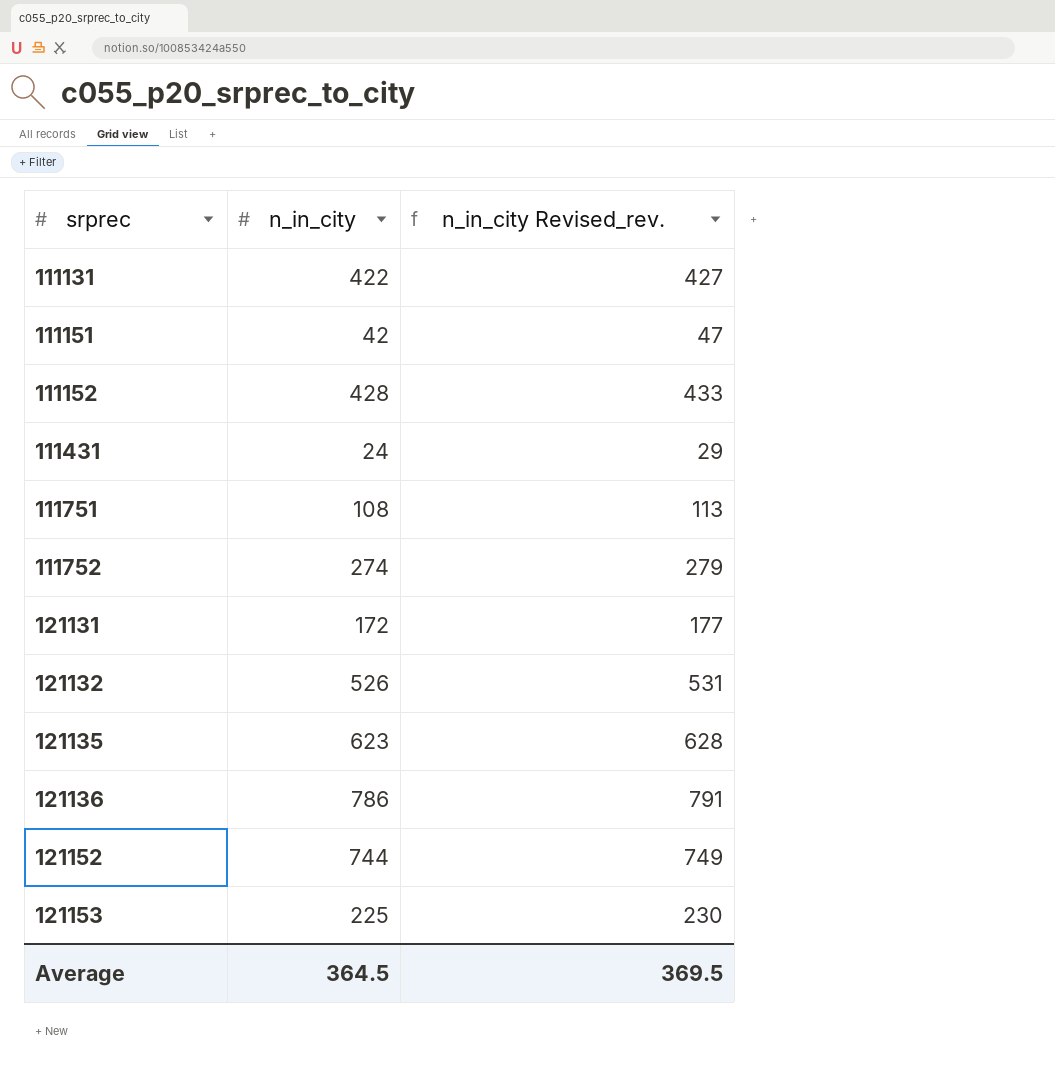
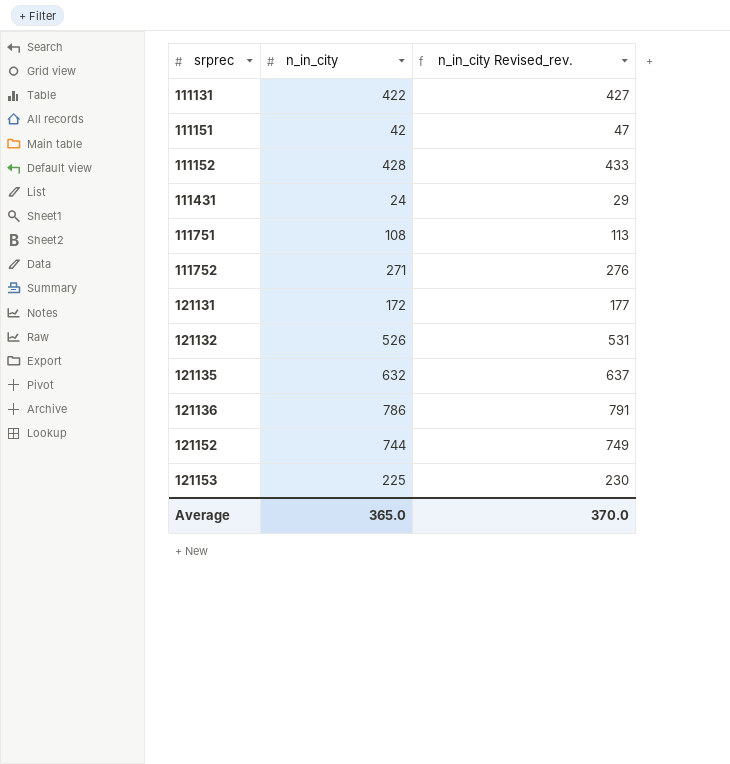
111752 | n_in_city: 274 -> 271
111752 | n_in_city Revised_rev.: 279 -> 276
121135 | n_in_city: 623 -> 632
121135 | n_in_city Revised_rev.: 628 -> 637
Average | n_in_city: 364.5 -> 365.0
Average | n_in_city Revised_rev.: 369.5 -> 370.0

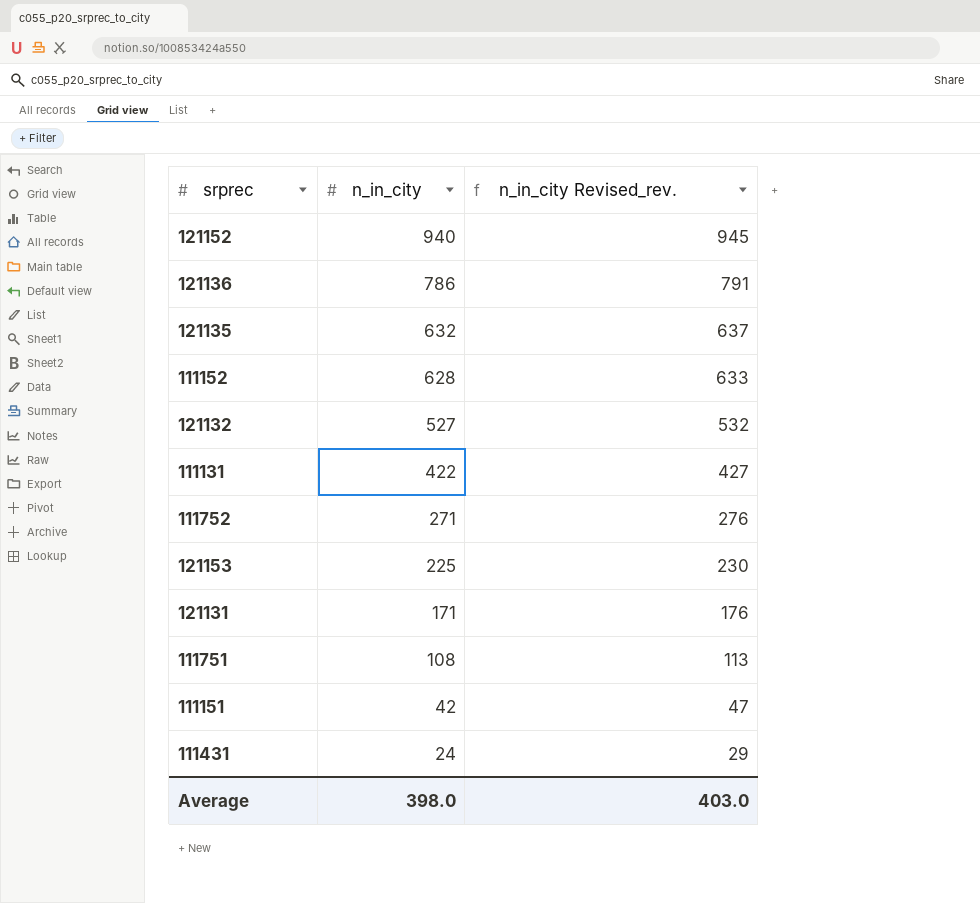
row order: srprec ascending -> n_in_city descending
121152 | n_in_city: 744 -> 940
121152 | n_in_city Revised_rev.: 749 -> 945
111152 | n_in_city: 428 -> 628
111152 | n_in_city Revised_rev.: 433 -> 633
121132 | n_in_city: 526 -> 527
121132 | n_in_city Revised_rev.: 531 -> 532
121131 | n_in_city: 172 -> 171
121131 | n_in_city Revised_rev.: 177 -> 176
Average | n_in_city: 365.0 -> 398.0
Average | n_in_city Revised_rev.: 370.0 -> 403.0

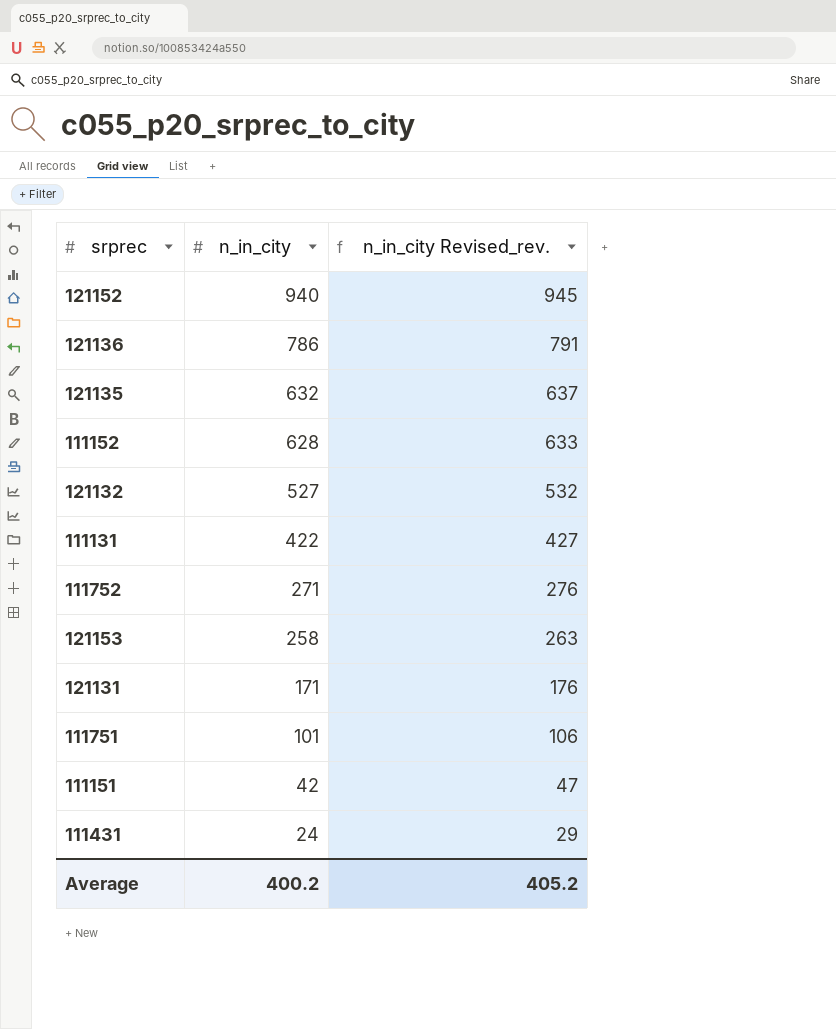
121153 | n_in_city: 225 -> 258
121153 | n_in_city Revised_rev.: 230 -> 263
111751 | n_in_city: 108 -> 101
111751 | n_in_city Revised_rev.: 113 -> 106
Average | n_in_city: 398.0 -> 400.2
Average | n_in_city Revised_rev.: 403.0 -> 405.2

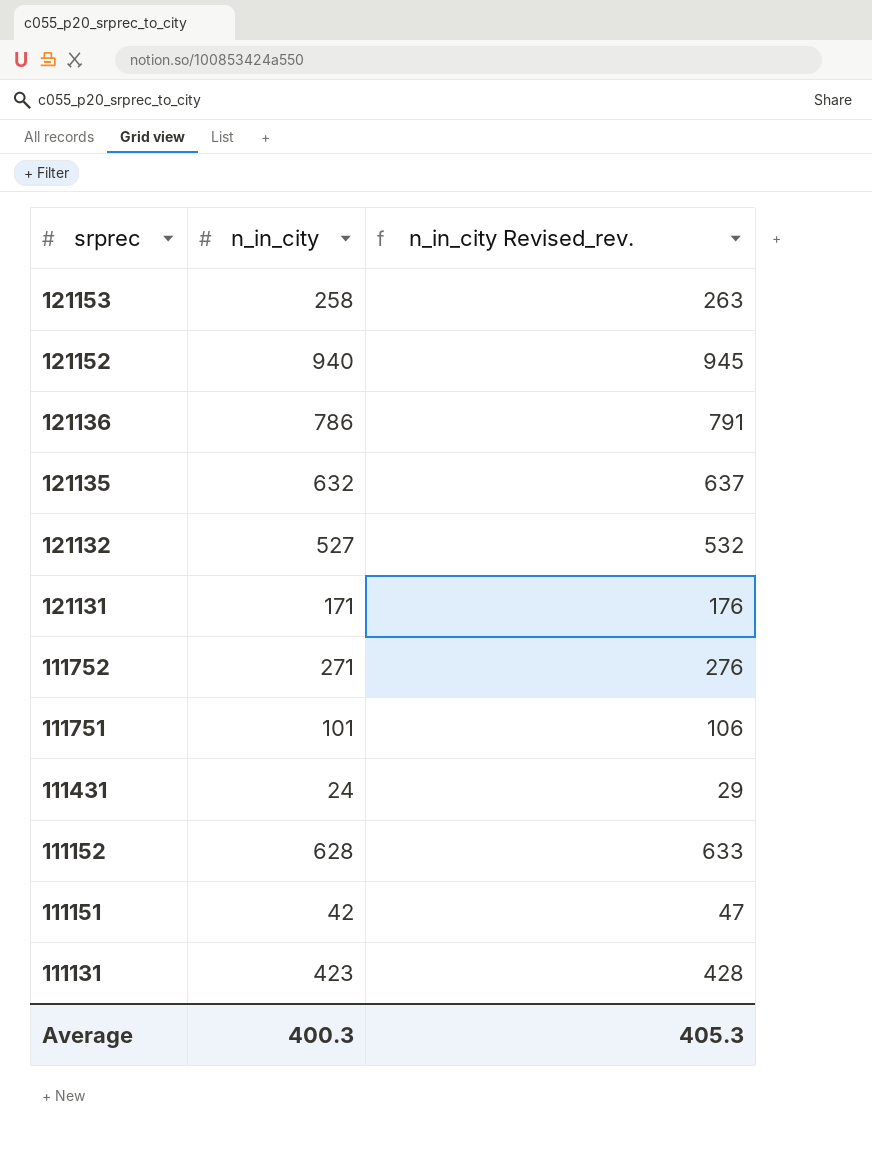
row order: n_in_city descending -> srprec descending
111131 | n_in_city: 422 -> 423
111131 | n_in_city Revised_rev.: 427 -> 428
Average | n_in_city: 400.2 -> 400.3
Average | n_in_city Revised_rev.: 405.2 -> 405.3

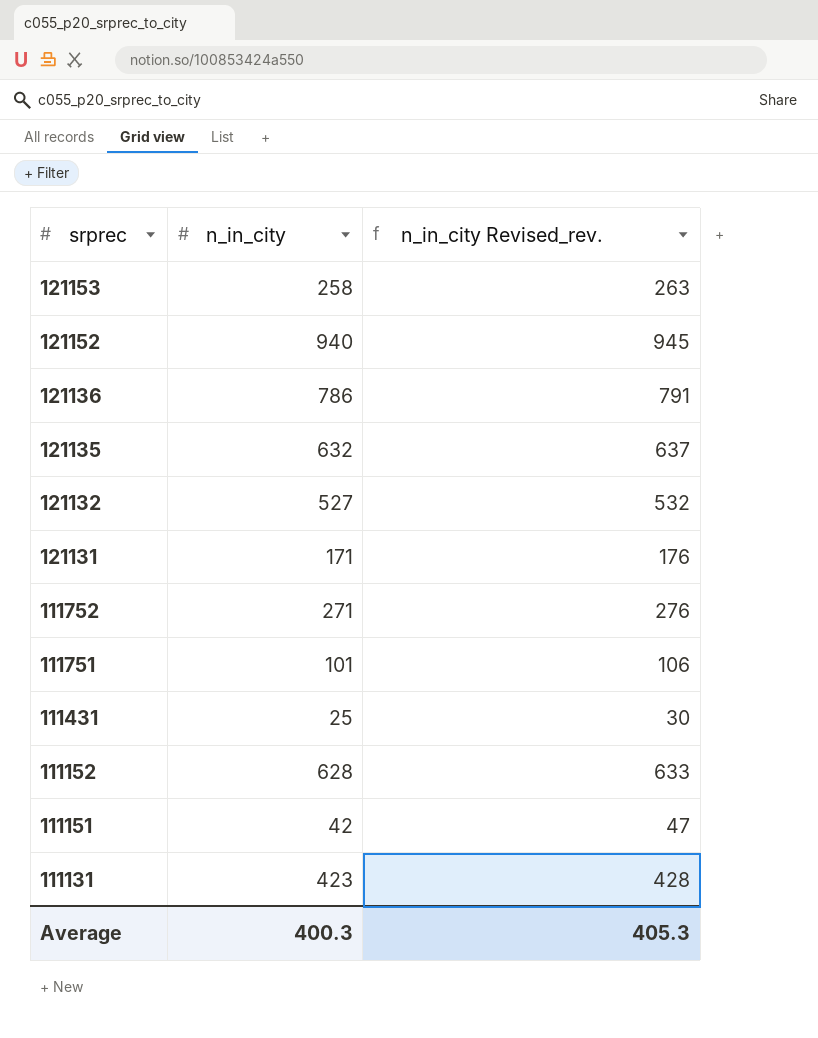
111431 | n_in_city: 24 -> 25
111431 | n_in_city Revised_rev.: 29 -> 30

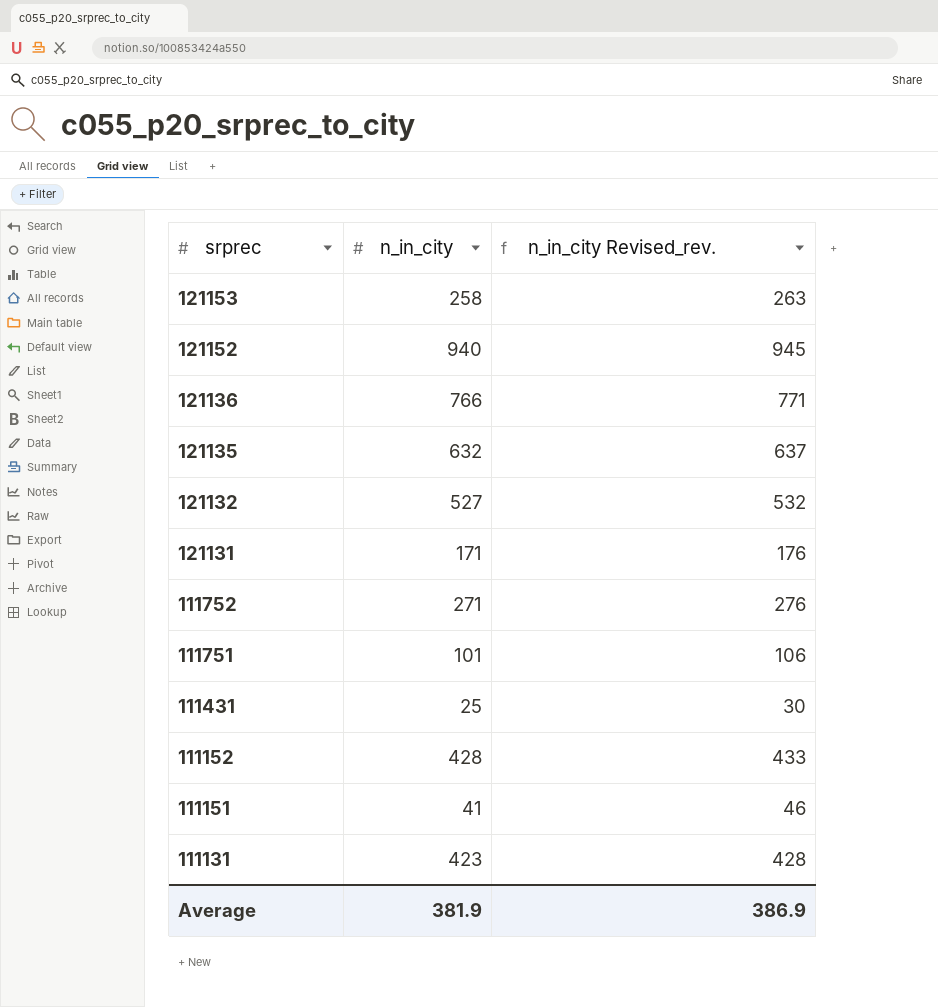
121136 | n_in_city: 786 -> 766
121136 | n_in_city Revised_rev.: 791 -> 771
111152 | n_in_city: 628 -> 428
111152 | n_in_city Revised_rev.: 633 -> 433
111151 | n_in_city: 42 -> 41
111151 | n_in_city Revised_rev.: 47 -> 46
Average | n_in_city: 400.3 -> 381.9
Average | n_in_city Revised_rev.: 405.3 -> 386.9

